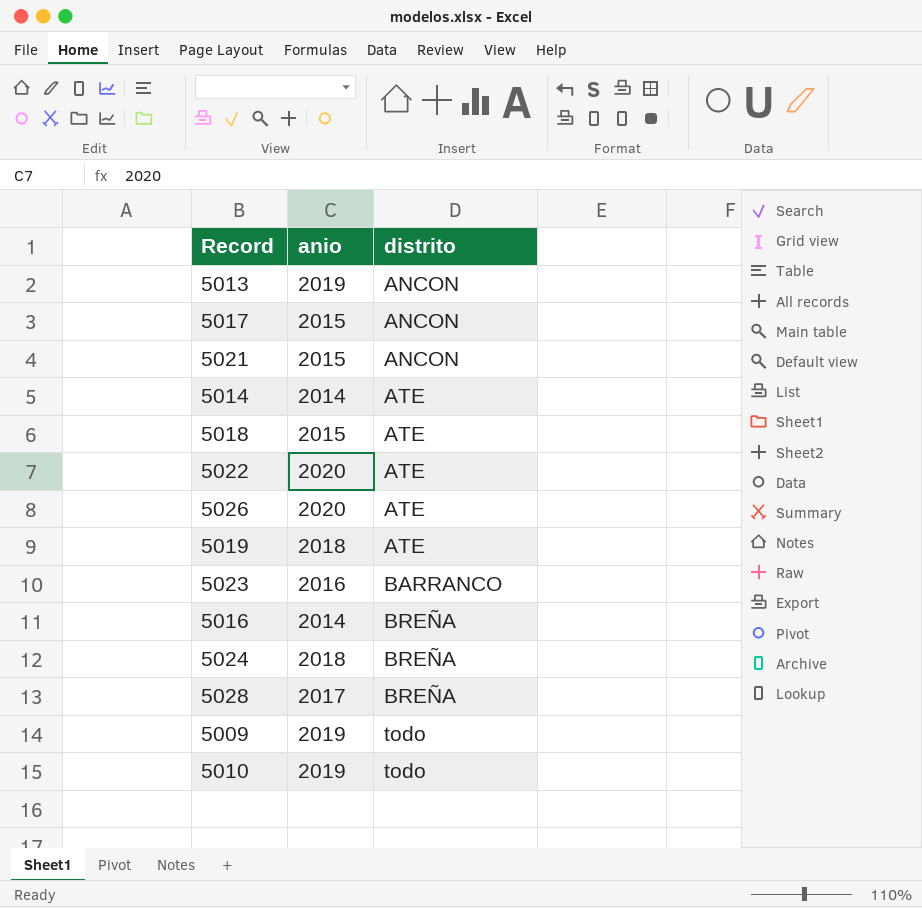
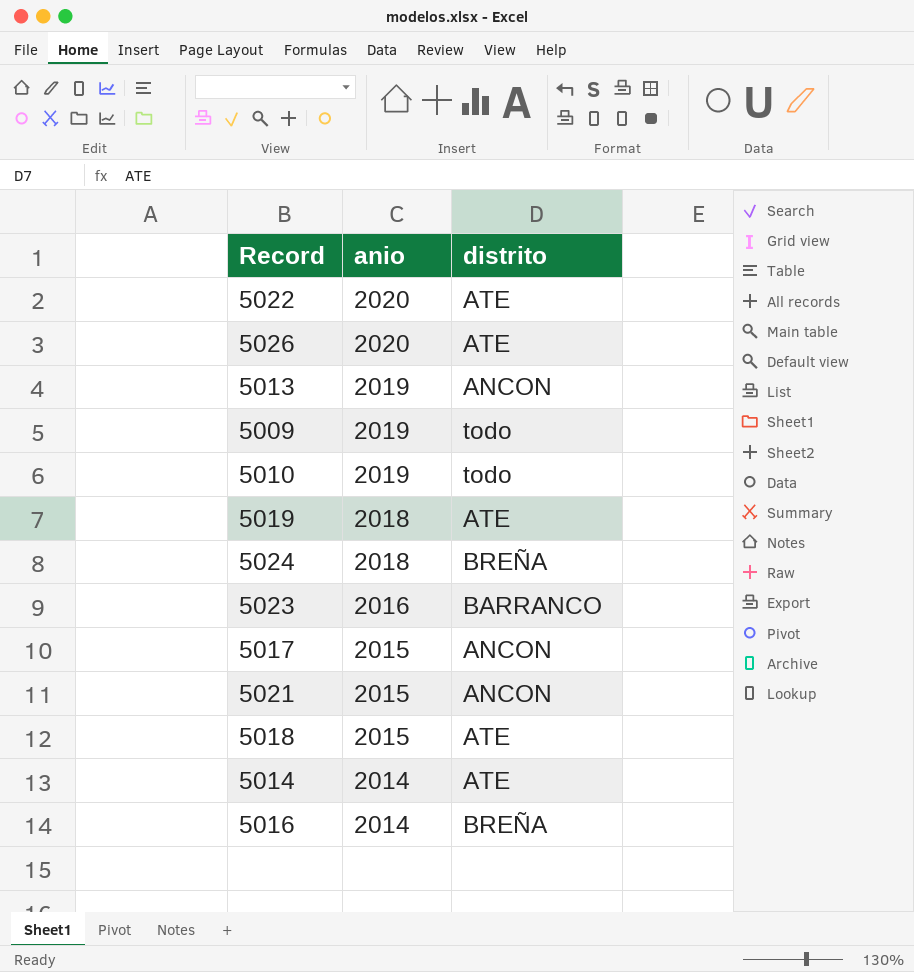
row order: distrito ascending -> anio descending
row 5028: 2017 | BREÑA -> none

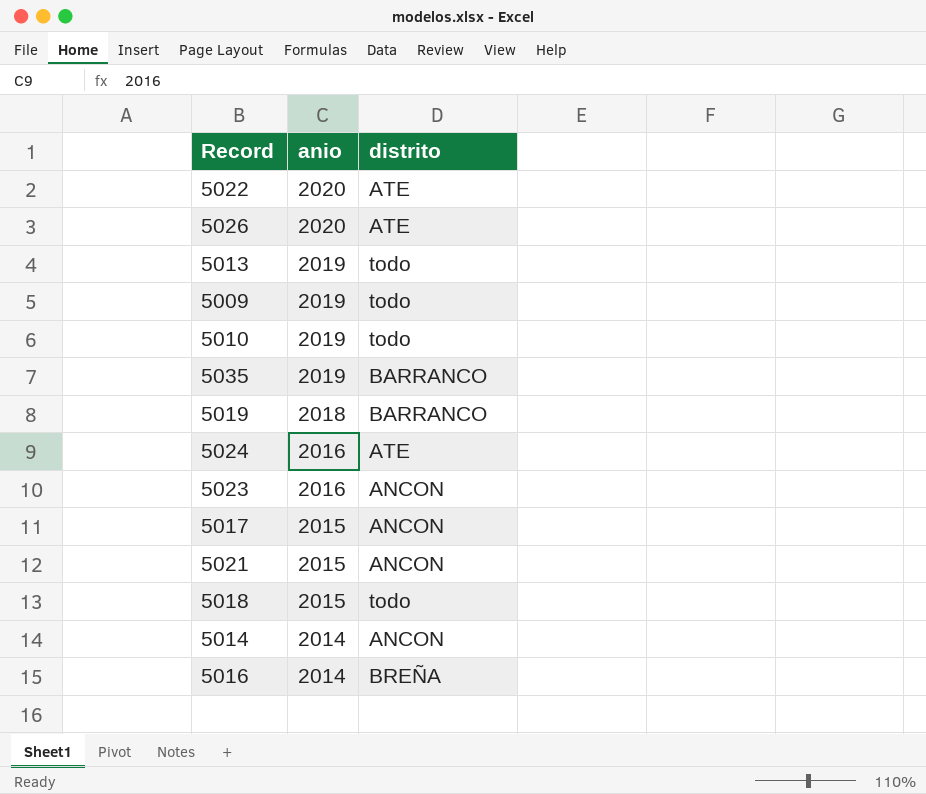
5013 | distrito: ANCON -> todo
row 5035: none -> 2019 | BARRANCO
5019 | distrito: ATE -> BARRANCO
5024 | anio: 2018 -> 2016
5024 | distrito: BREÑA -> ATE
5023 | distrito: BARRANCO -> ANCON
5018 | distrito: ATE -> todo
5014 | distrito: ATE -> ANCON

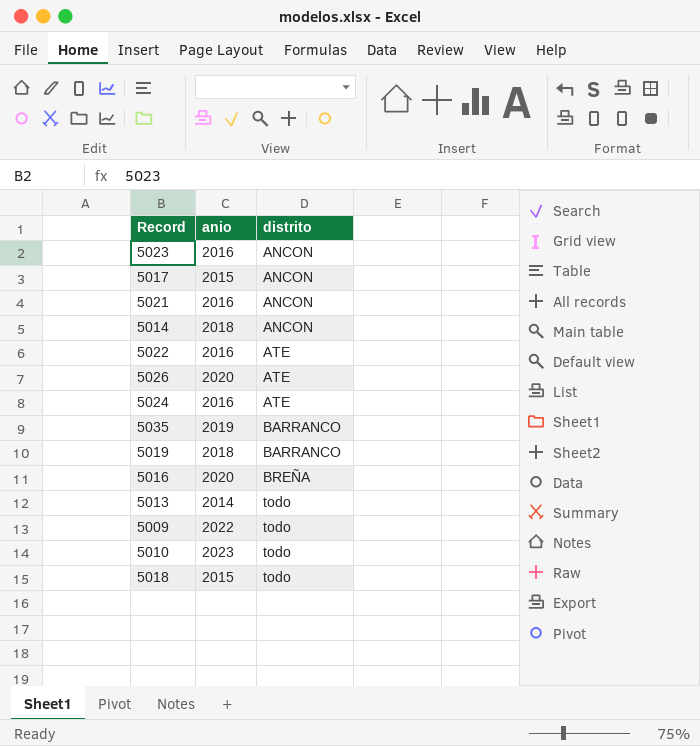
row order: anio descending -> distrito ascending
5021 | anio: 2015 -> 2016
5014 | anio: 2014 -> 2018
5022 | anio: 2020 -> 2016
5016 | anio: 2014 -> 2020
5013 | anio: 2019 -> 2014
5009 | anio: 2019 -> 2022
5010 | anio: 2019 -> 2023

